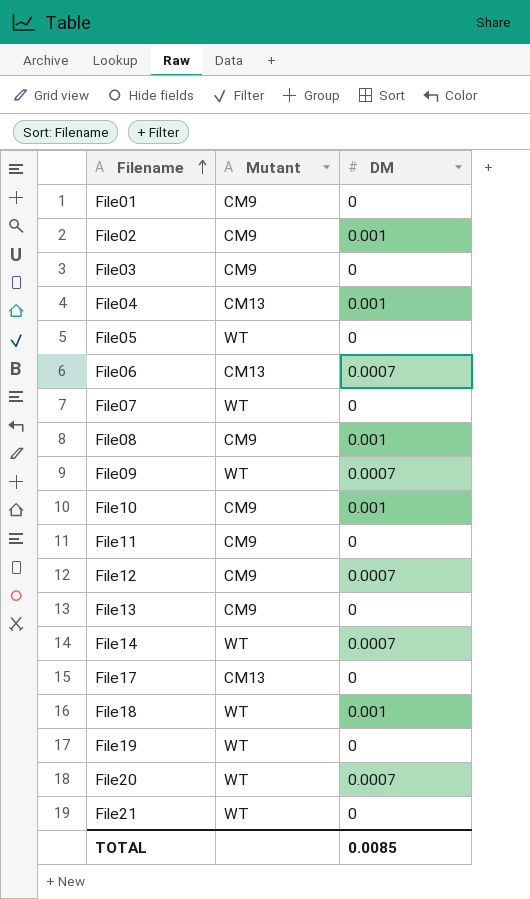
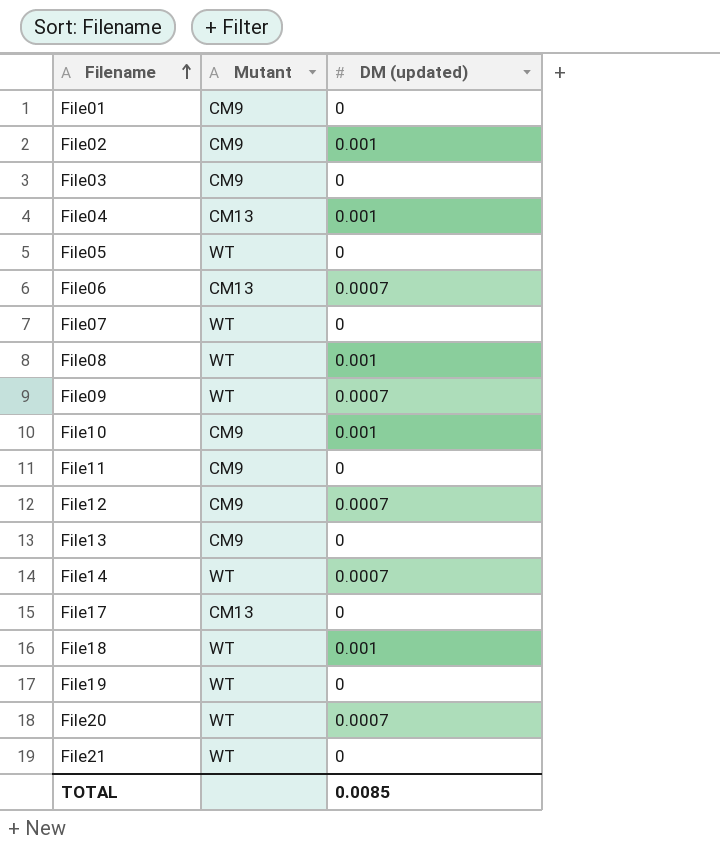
column name: DM -> DM (updated)
File08 | Mutant: CM9 -> WT

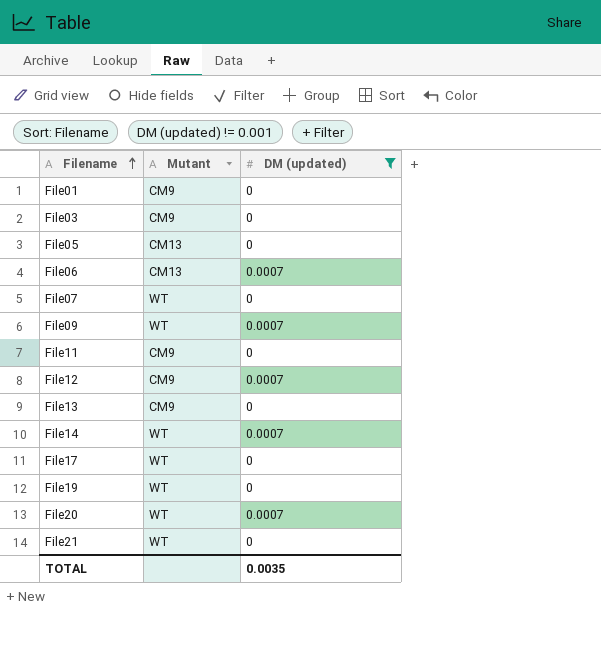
filter: none -> DM (updated) != 0.001
File05 | Mutant: WT -> CM13
File17 | Mutant: CM13 -> WT
TOTAL | DM (updated): 0.0085 -> 0.0035

